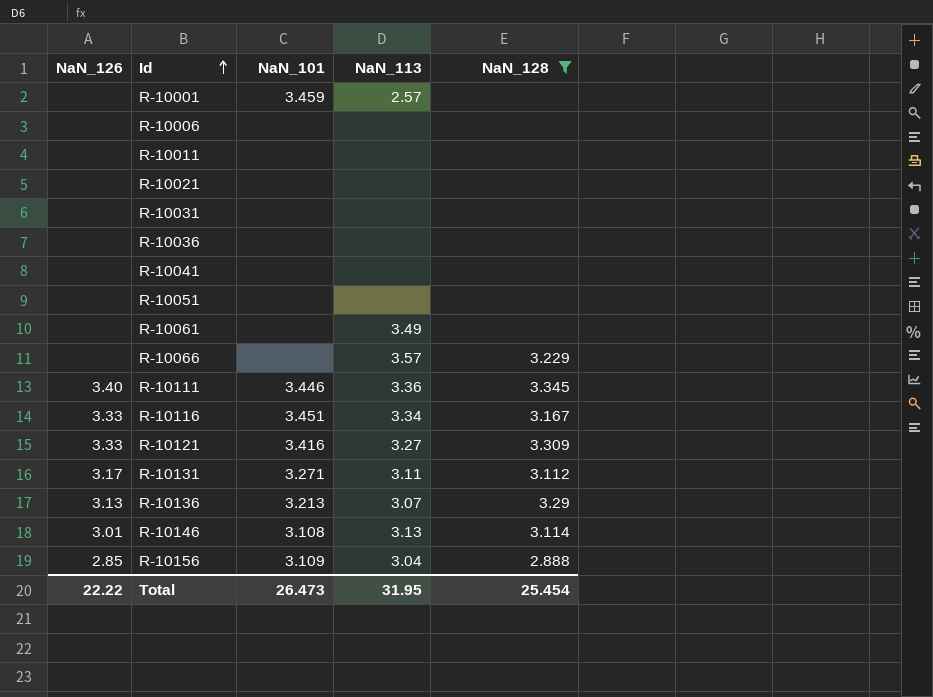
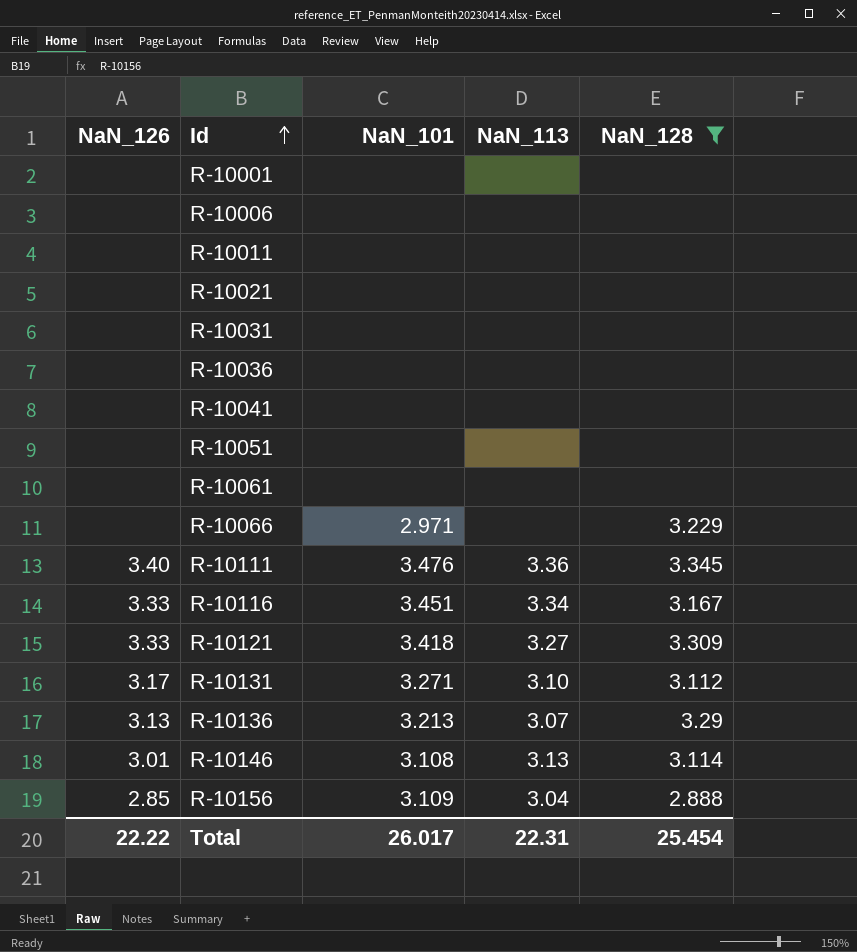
R-10001 | NaN_101: 3.459 -> none
R-10001 | NaN_113: 2.57 -> none
R-10061 | NaN_113: 3.49 -> none
R-10066 | NaN_101: none -> 2.971
R-10066 | NaN_113: 3.57 -> none
R-10111 | NaN_101: 3.446 -> 3.476
R-10121 | NaN_101: 3.416 -> 3.418
R-10131 | NaN_113: 3.11 -> 3.10
Total | NaN_101: 26.473 -> 26.017
Total | NaN_113: 31.95 -> 22.31

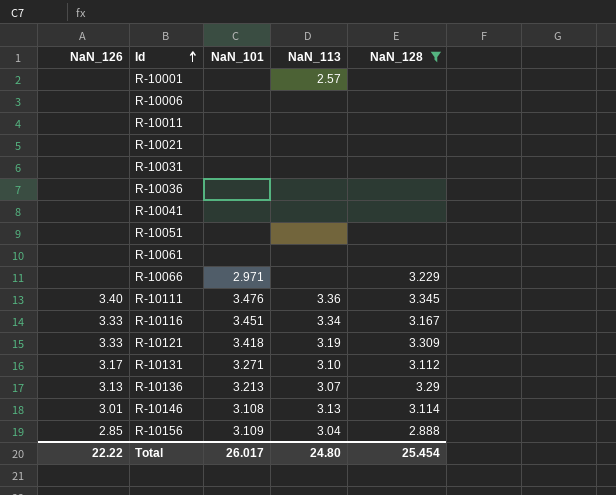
R-10001 | NaN_113: none -> 2.57
R-10121 | NaN_113: 3.27 -> 3.19
Total | NaN_113: 22.31 -> 24.80

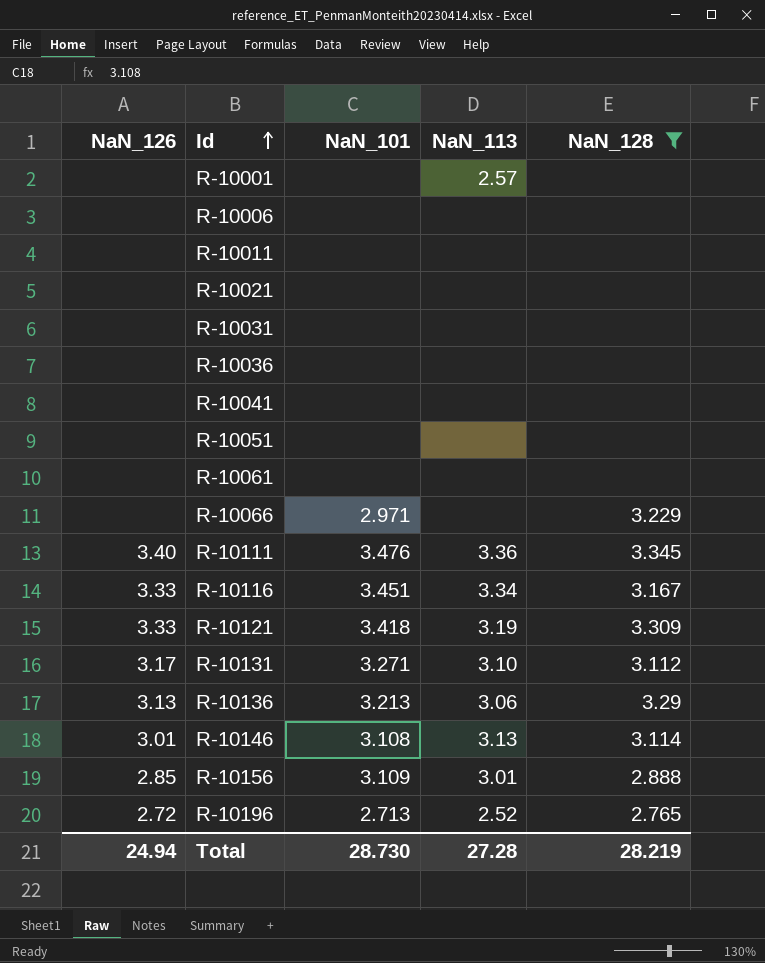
R-10136 | NaN_113: 3.07 -> 3.06
R-10156 | NaN_113: 3.04 -> 3.01
row R-10196: none -> 2.72 | 2.713 | 2.52 | 2.765
Total | NaN_126: 22.22 -> 24.94
Total | NaN_101: 26.017 -> 28.730
Total | NaN_113: 24.80 -> 27.28
Total | NaN_128: 25.454 -> 28.219

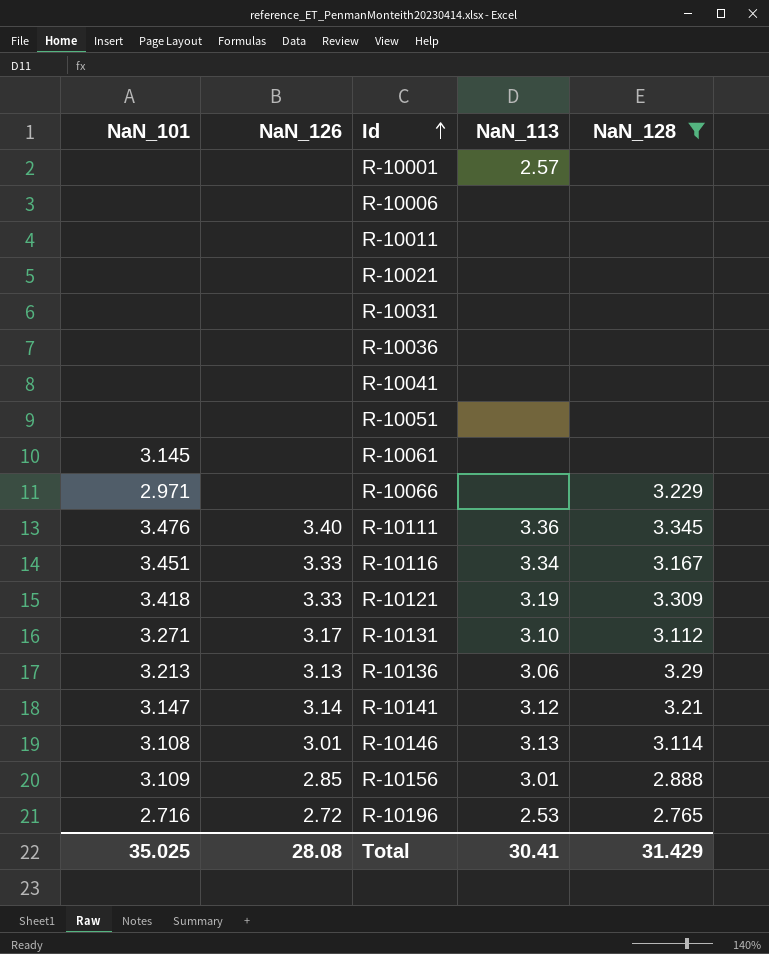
column NaN_101 | position: 3 -> 1
R-10061 | NaN_101: none -> 3.145
row R-10141: none -> 3.147 | 3.14 | 3.12 | 3.21
R-10196 | NaN_101: 2.713 -> 2.716
R-10196 | NaN_113: 2.52 -> 2.53
Total | NaN_101: 28.730 -> 35.025
Total | NaN_126: 24.94 -> 28.08
Total | NaN_113: 27.28 -> 30.41
Total | NaN_128: 28.219 -> 31.429

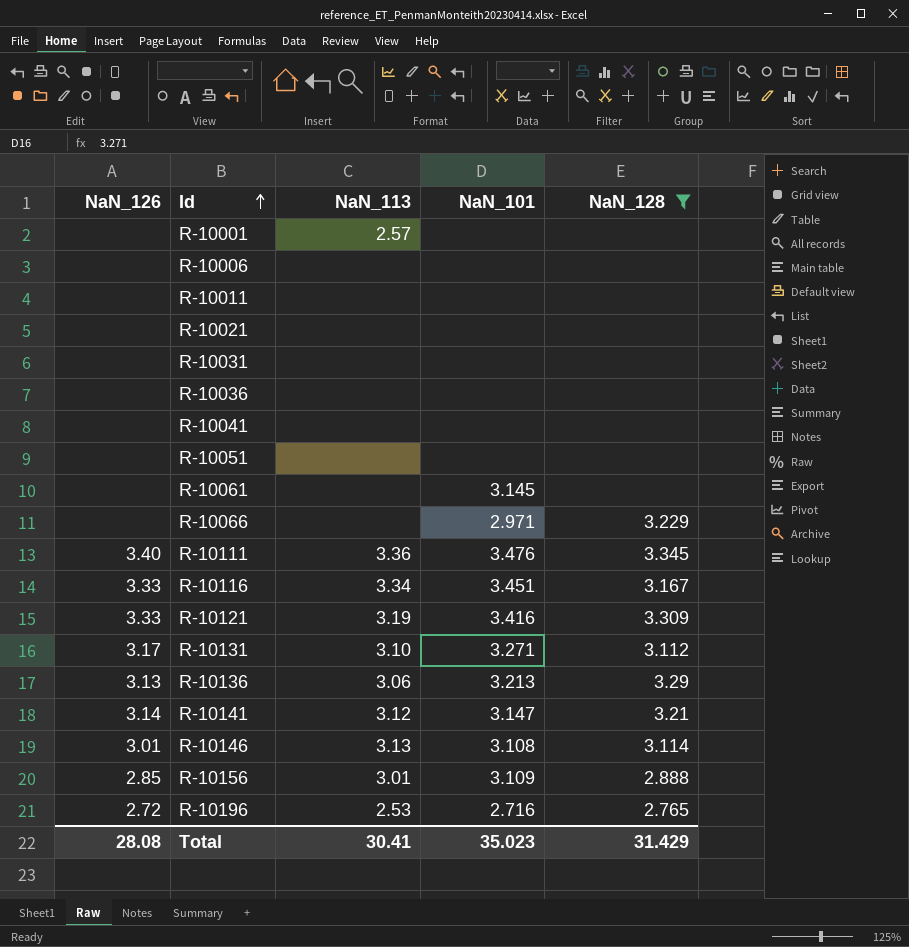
column NaN_101 | position: 1 -> 4
R-10121 | NaN_101: 3.418 -> 3.416
Total | NaN_101: 35.025 -> 35.023

